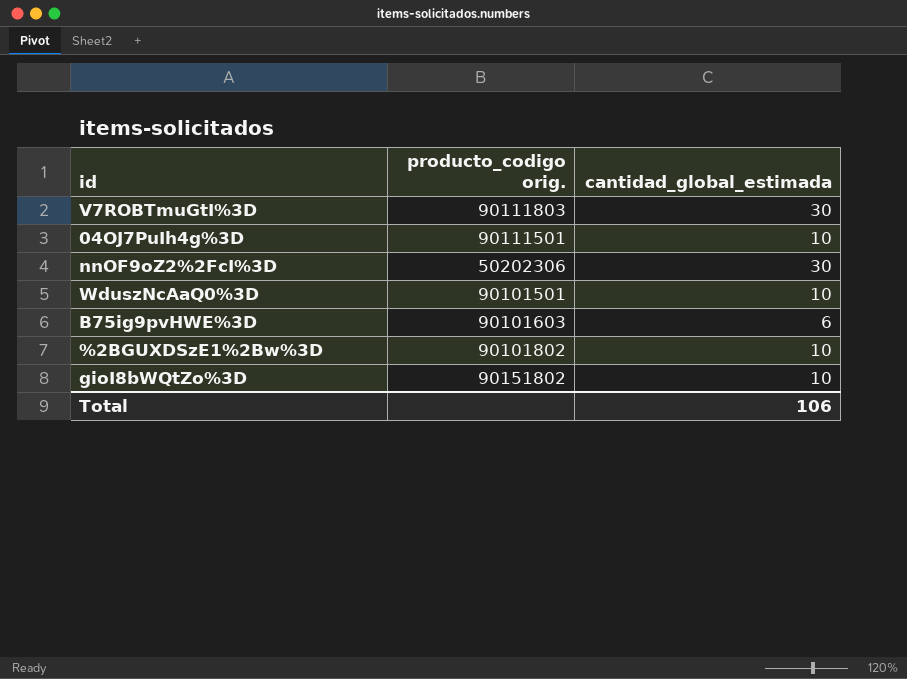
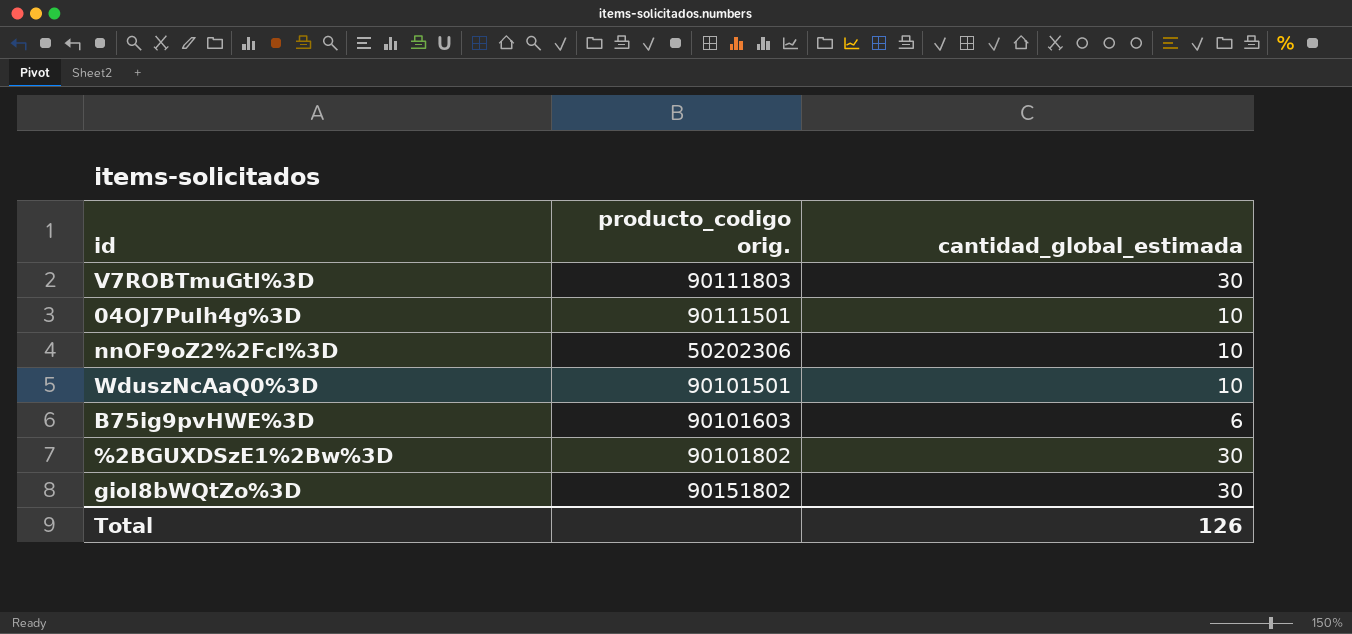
nnOF9oZ2%2FcI%3D | cantidad_global_estimada: 30 -> 10
%2BGUXDSzE1%2Bw%3D | cantidad_global_estimada: 10 -> 30
gioI8bWQtZo%3D | cantidad_global_estimada: 10 -> 30
Total | cantidad_global_estimada: 106 -> 126

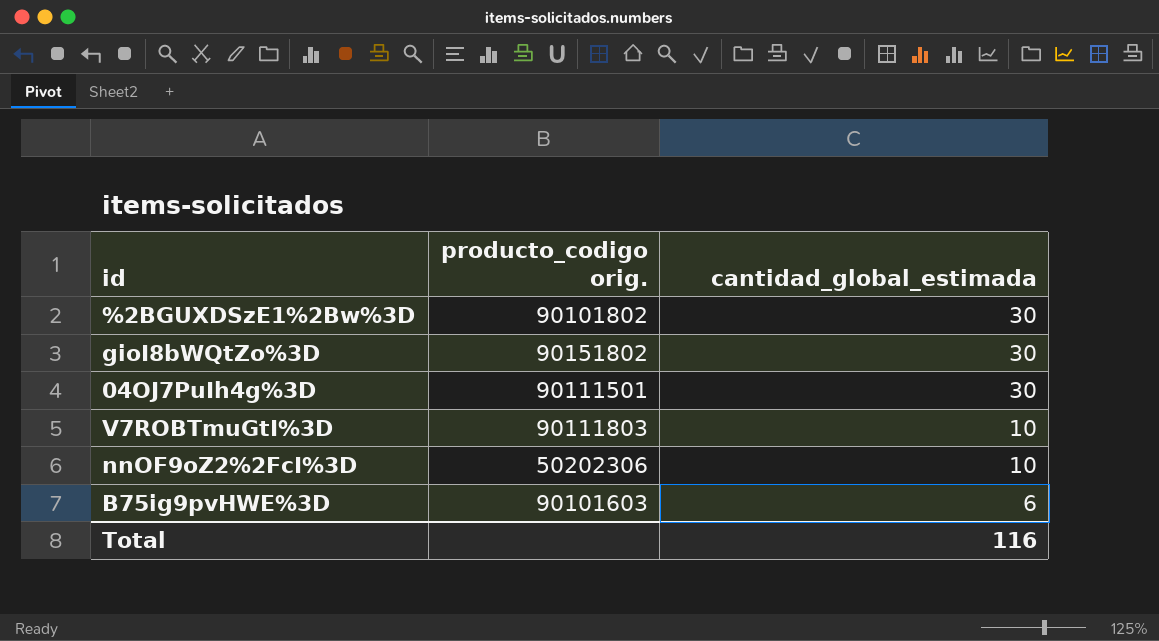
row order: none -> cantidad_global_estimada descending
row WduszNcAaQ0%3D: 90101501 | 10 -> none
04OJ7PuIh4g%3D | cantidad_global_estimada: 10 -> 30
V7ROBTmuGtI%3D | cantidad_global_estimada: 30 -> 10
Total | cantidad_global_estimada: 126 -> 116

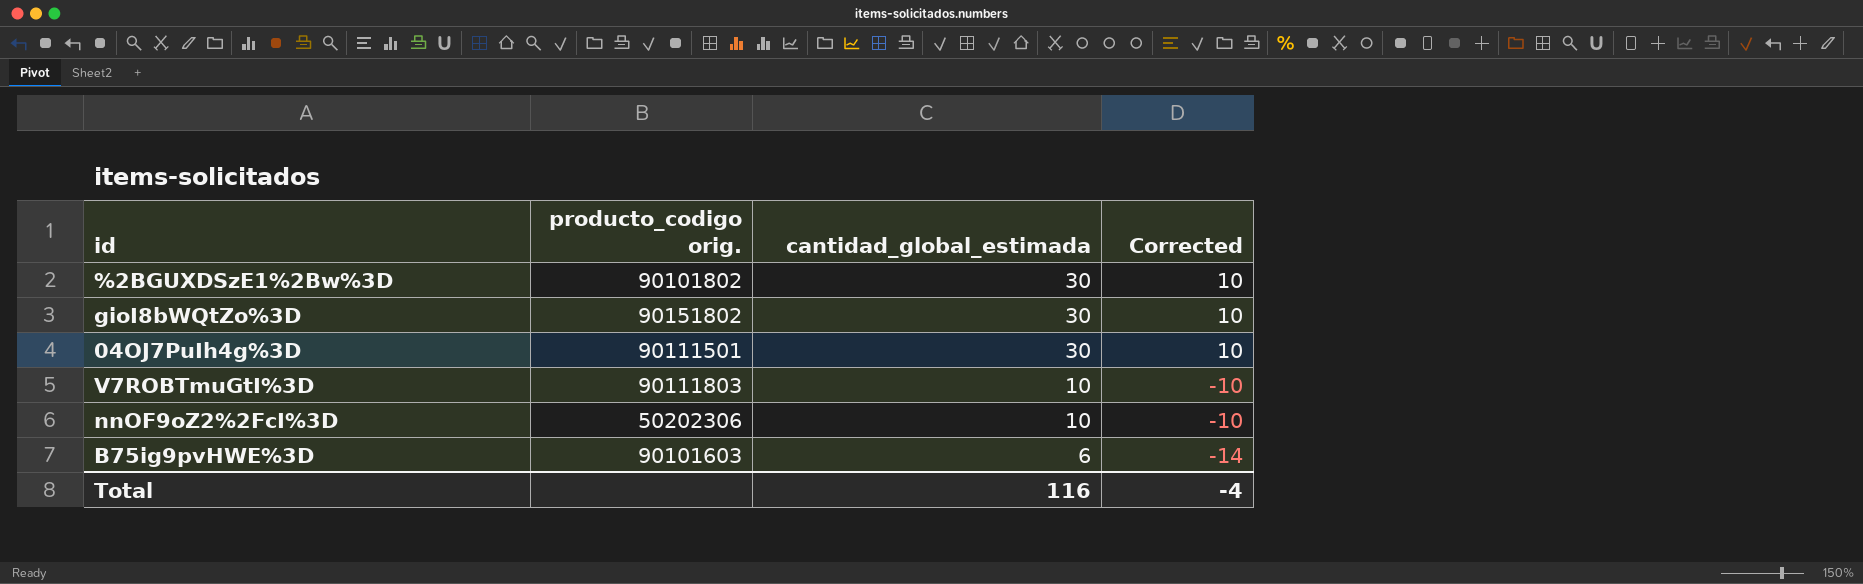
column Corrected | formula: none -> [cantidad_global_estimada] - 20

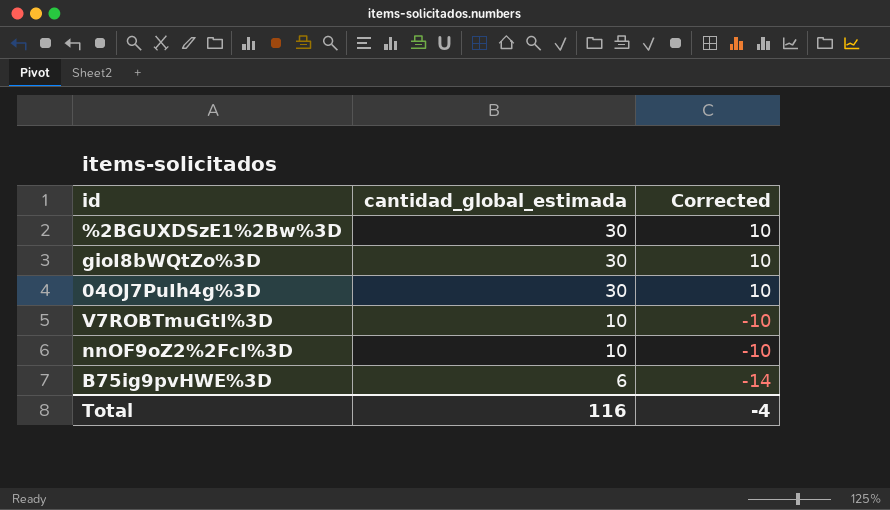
column producto_codigo orig. | position: 2 -> none

